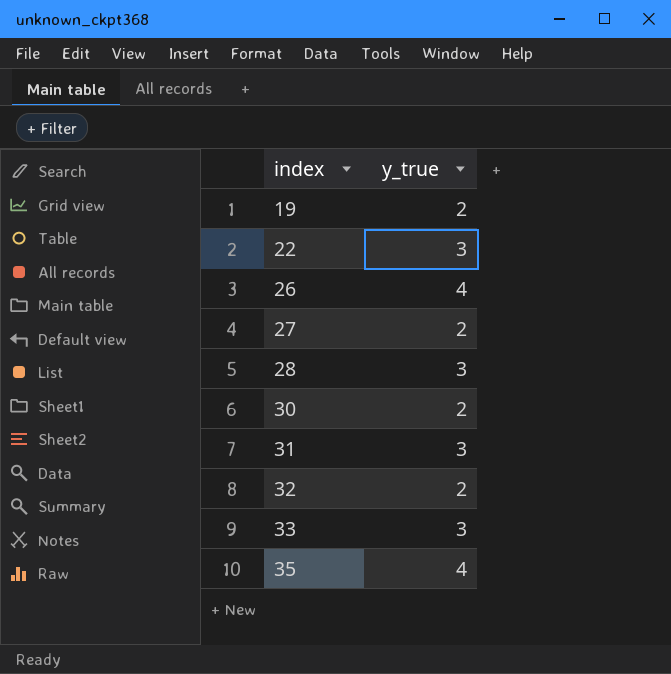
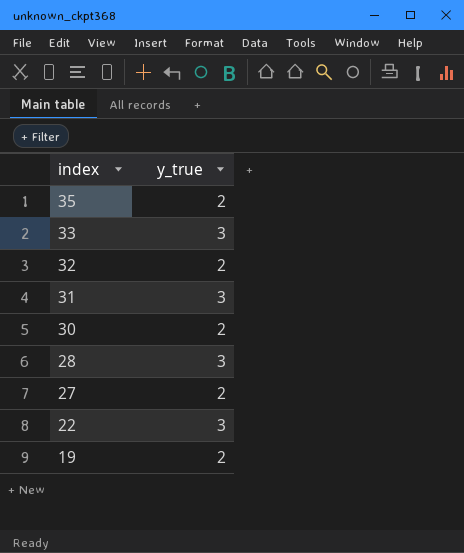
row order: index ascending -> index descending
row 26: 4 -> none
35 | y_true: 4 -> 2

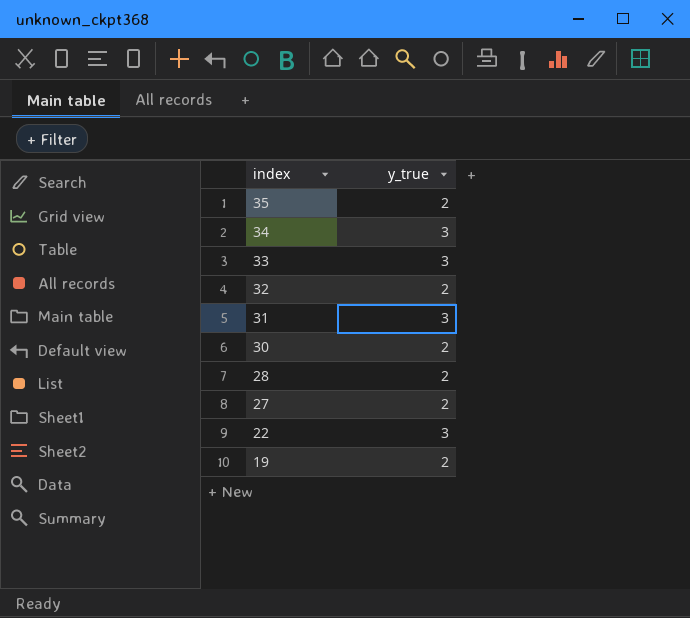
row 34: none -> 3
28 | y_true: 3 -> 2

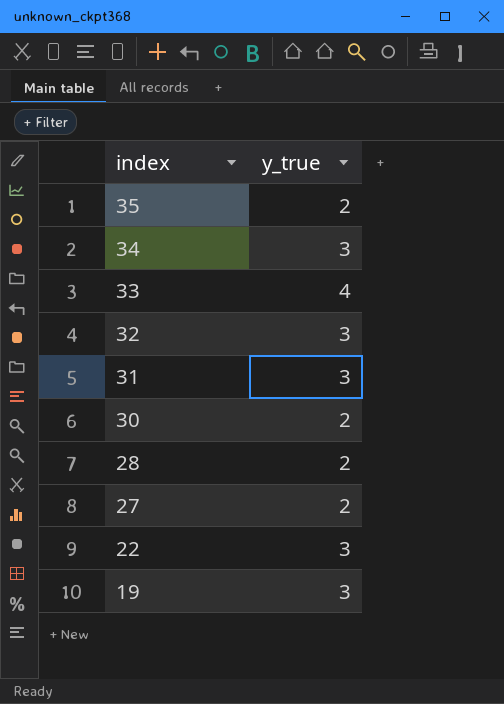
33 | y_true: 3 -> 4
32 | y_true: 2 -> 3
19 | y_true: 2 -> 3

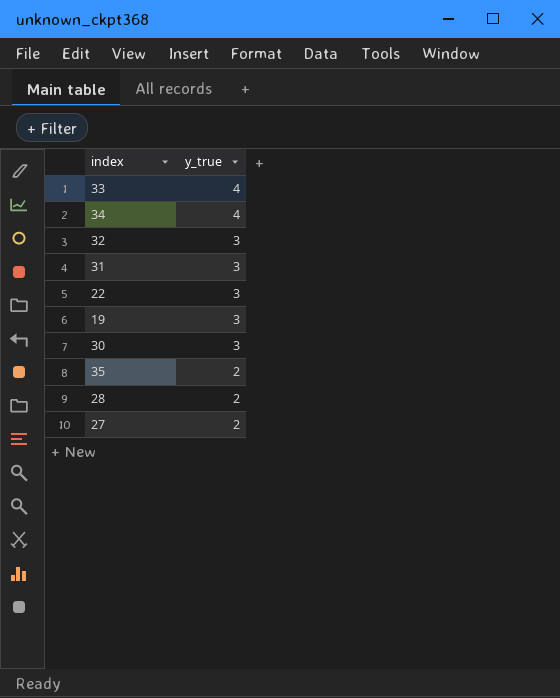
row order: index descending -> y_true descending
34 | y_true: 3 -> 4
30 | y_true: 2 -> 3

